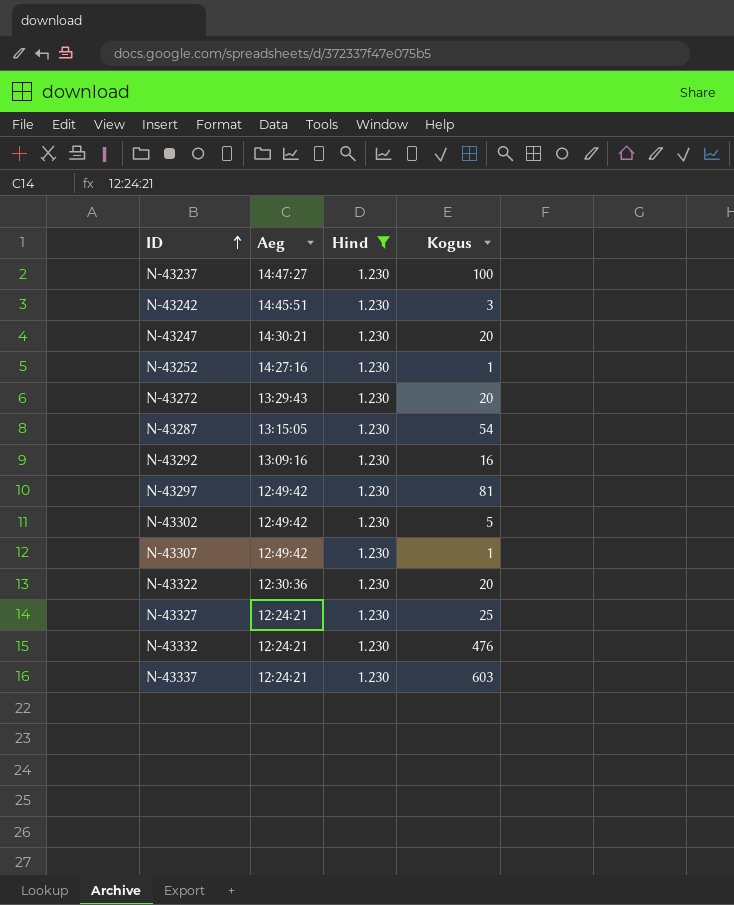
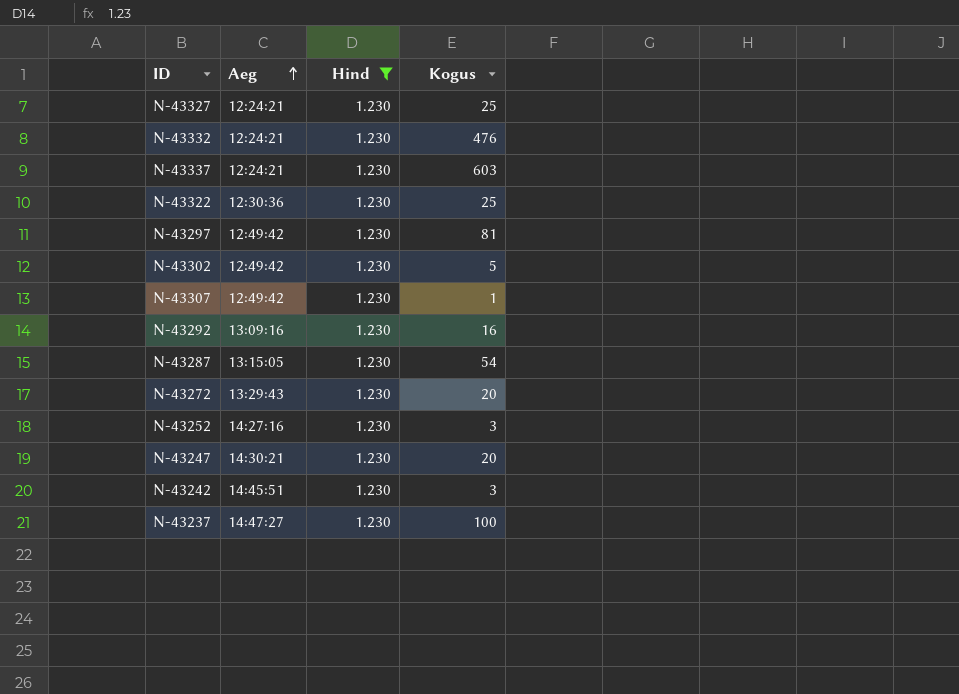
row order: ID ascending -> Aeg ascending
N-43322 | Kogus: 20 -> 25
N-43252 | Kogus: 1 -> 3

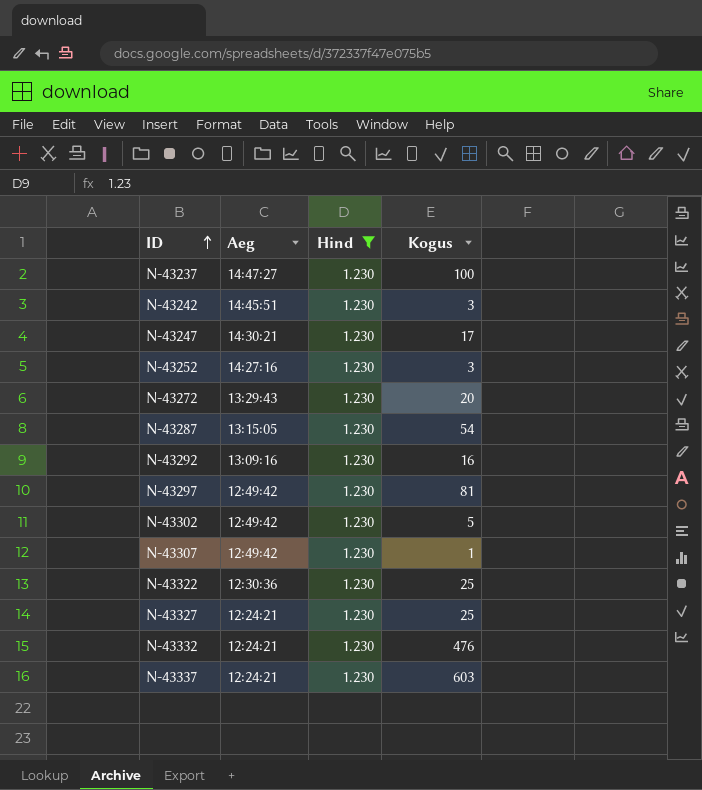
row order: Aeg ascending -> ID ascending
N-43247 | Kogus: 20 -> 17

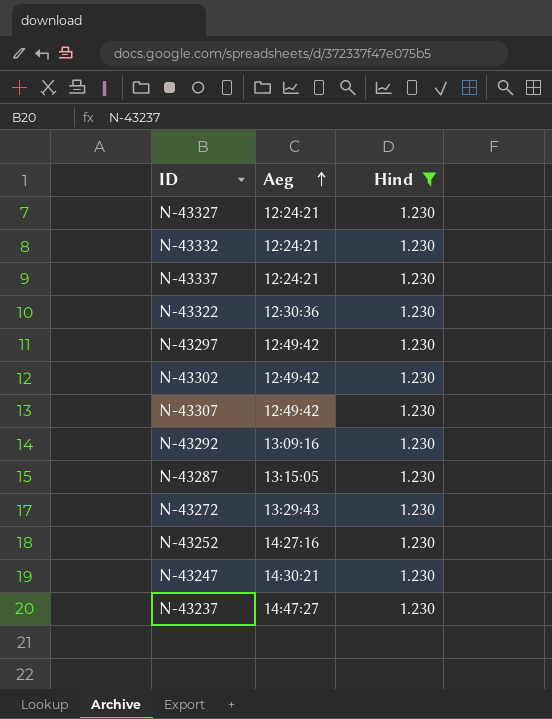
row order: ID ascending -> Aeg ascending
column Kogus | position: 4 -> none
row N-43242: 14:45:51 | 1.230 | 3 -> none

